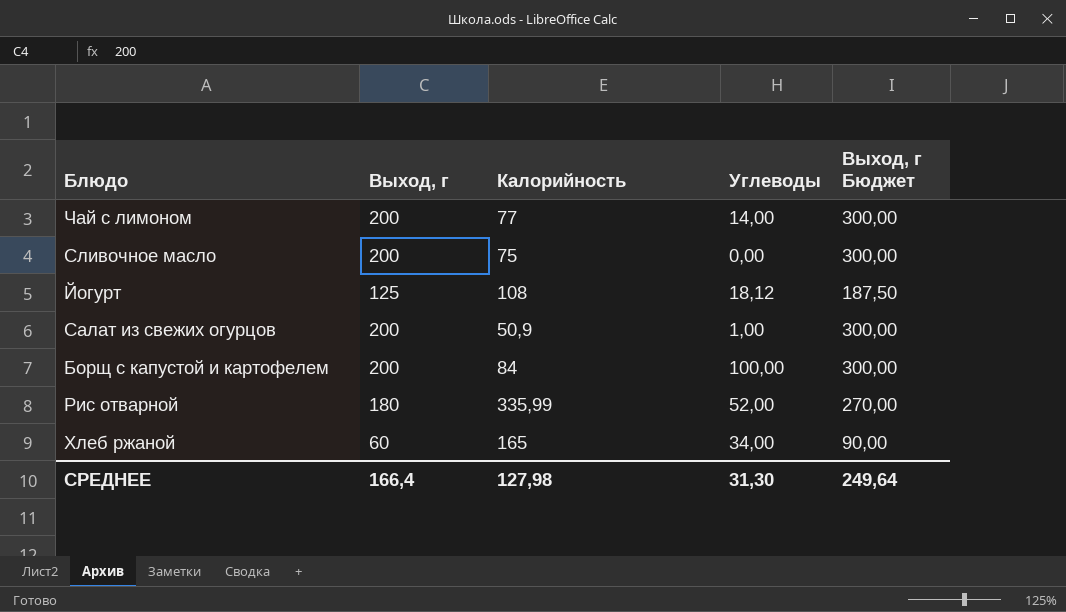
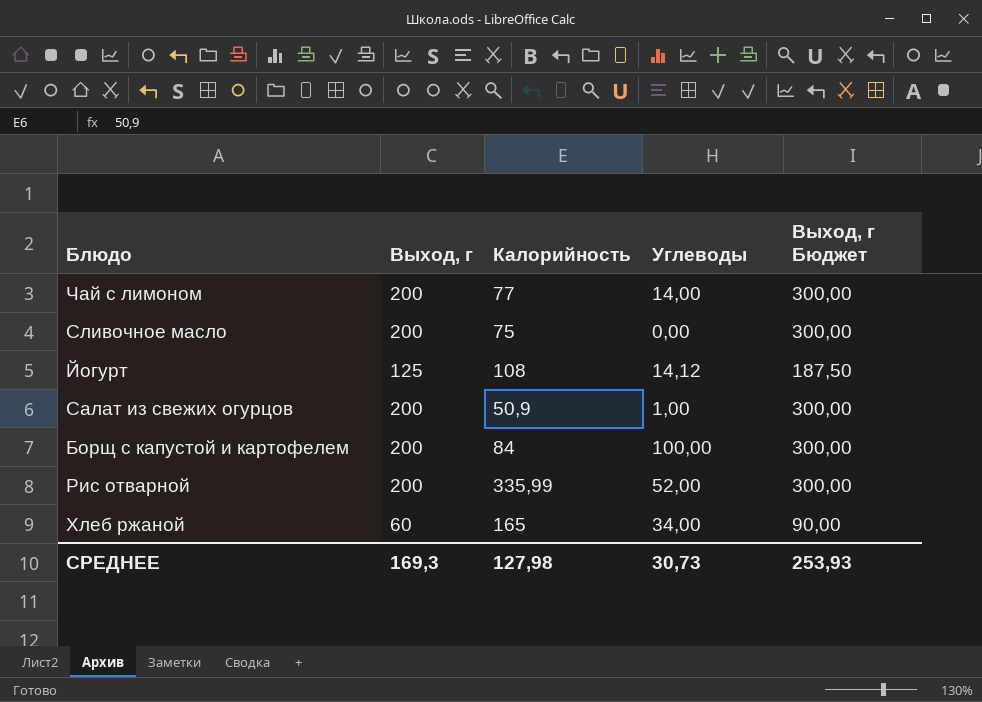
Йогурт | Углеводы: 18,12 -> 14,12
Рис отварной | Выход, г: 180 -> 200
Рис отварной | Выход, г Бюджет: 270,00 -> 300,00
СРЕДНЕЕ | Выход, г: 166,4 -> 169,3
СРЕДНЕЕ | Углеводы: 31,30 -> 30,73
СРЕДНЕЕ | Выход, г Бюджет: 249,64 -> 253,93

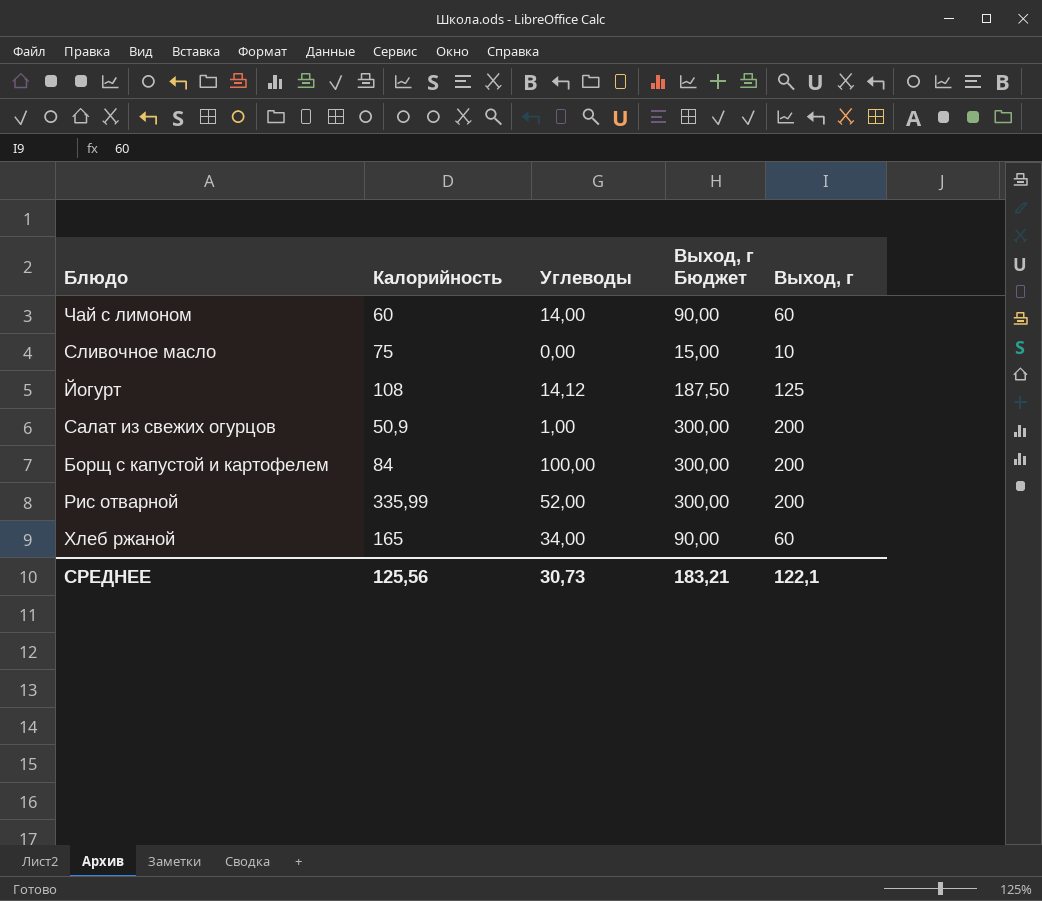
column Выход, г | position: 2 -> 5
Чай с лимоном | Калорийность: 77 -> 60
Чай с лимоном | Выход, г Бюджет: 300,00 -> 90,00
Чай с лимоном | Выход, г: 200 -> 60
Сливочное масло | Выход, г Бюджет: 300,00 -> 15,00
Сливочное масло | Выход, г: 200 -> 10
СРЕДНЕЕ | Калорийность: 127,98 -> 125,56
СРЕДНЕЕ | Выход, г Бюджет: 253,93 -> 183,21
СРЕДНЕЕ | Выход, г: 169,3 -> 122,1

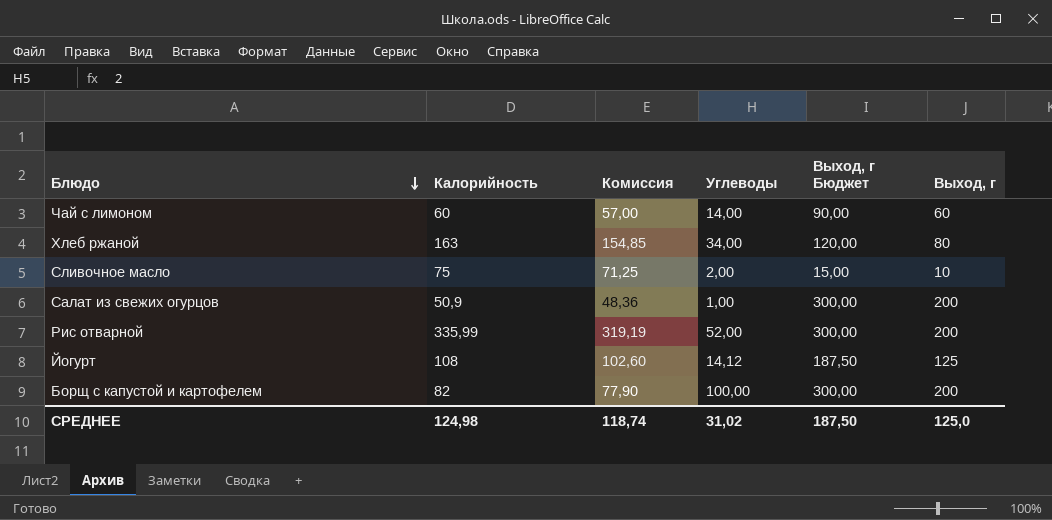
row order: none -> Блюдо descending
column Комиссия | formula: none -> [Калорийность] * 0,95
Хлеб ржаной | Калорийность: 165 -> 163
Хлеб ржаной | Выход, г Бюджет: 90,00 -> 120,00
Хлеб ржаной | Выход, г: 60 -> 80
Сливочное масло | Углеводы: 0,00 -> 2,00
Борщ с капустой и картофелем | Калорийность: 84 -> 82
СРЕДНЕЕ | Калорийность: 125,56 -> 124,98
СРЕДНЕЕ | Углеводы: 30,73 -> 31,02
СРЕДНЕЕ | Выход, г Бюджет: 183,21 -> 187,50
СРЕДНЕЕ | Выход, г: 122,1 -> 125,0

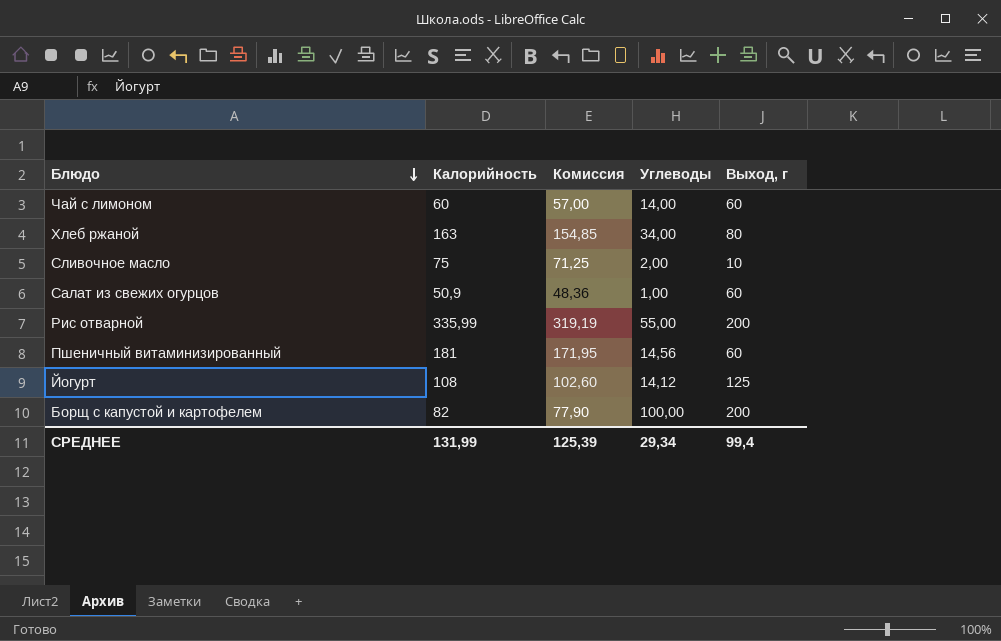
column Выход, г Бюджет | formula: [Выход, г] * 1,5 -> none
Салат из свежих огурцов | Выход, г: 200 -> 60
Рис отварной | Углеводы: 52,00 -> 55,00
row Пшеничный витаминизированный: none -> 181 | 171,95 | 14,56 | 60
СРЕДНЕЕ | Калорийность: 124,98 -> 131,99
СРЕДНЕЕ | Комиссия: 118,74 -> 125,39
СРЕДНЕЕ | Углеводы: 31,02 -> 29,34
СРЕДНЕЕ | Выход, г: 125,0 -> 99,4

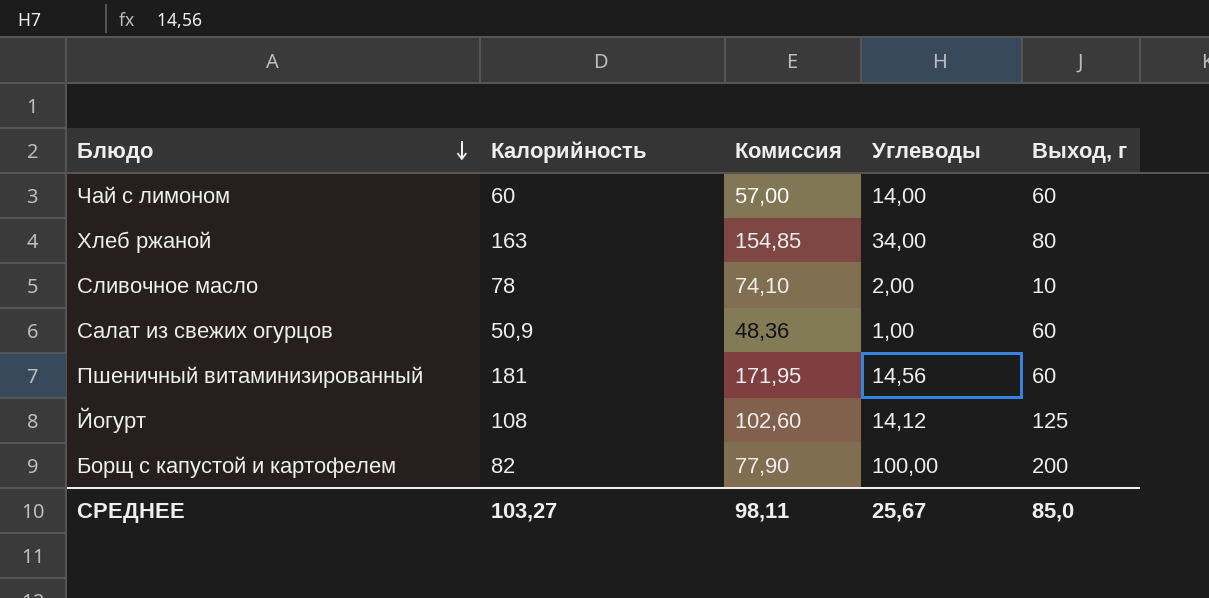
row Рис отварной: 335,99 | 319,19 | 55,00 | 200 -> none
Сливочное масло | Калорийность: 75 -> 78
Сливочное масло | Комиссия: 71,25 -> 74,10
СРЕДНЕЕ | Калорийность: 131,99 -> 103,27
СРЕДНЕЕ | Комиссия: 125,39 -> 98,11
СРЕДНЕЕ | Углеводы: 29,34 -> 25,67
СРЕДНЕЕ | Выход, г: 99,4 -> 85,0

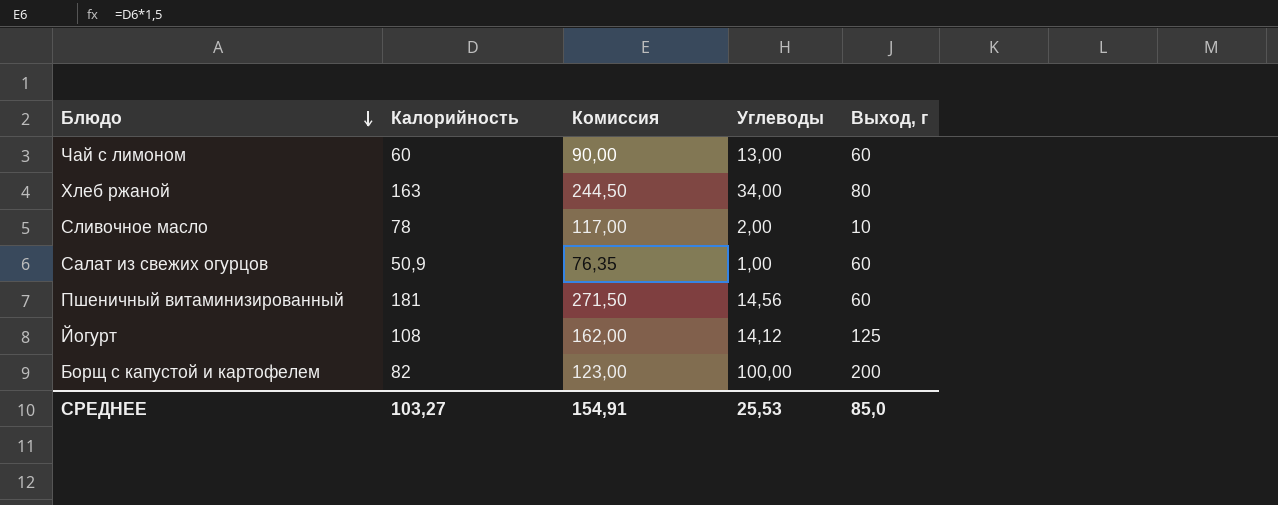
column Комиссия | formula: [Калорийность] * 0,95 -> [Калорийность] * 1,5
Чай с лимоном | Углеводы: 14,00 -> 13,00
СРЕДНЕЕ | Комиссия: 98,11 -> 154,91
СРЕДНЕЕ | Углеводы: 25,67 -> 25,53

